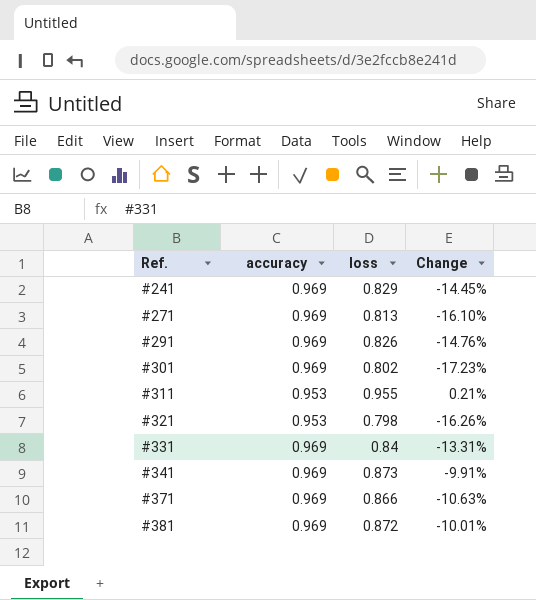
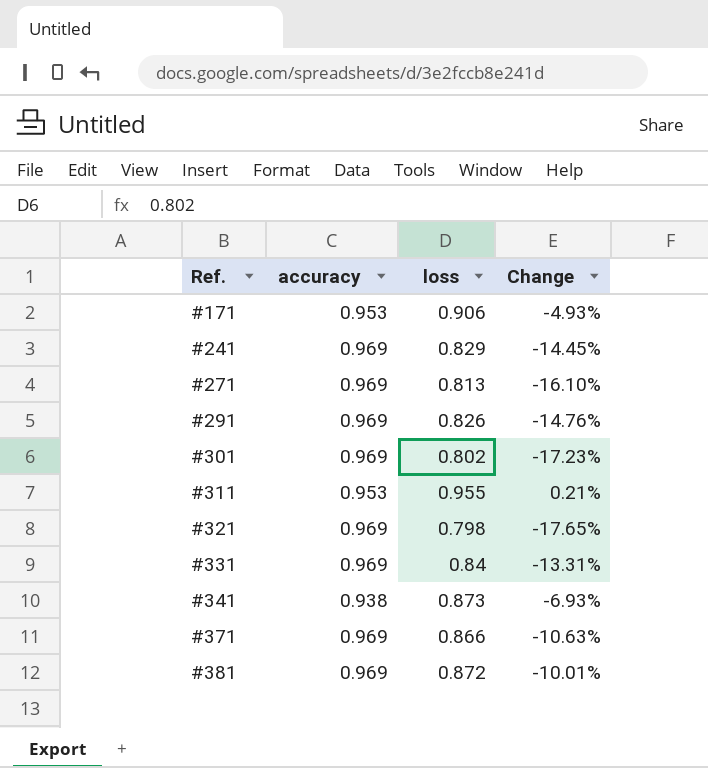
row #171: none -> 0.953 | 0.906 | -4.93%
#321 | accuracy: 0.953 -> 0.969
#321 | Change: -16.26% -> -17.65%
#341 | accuracy: 0.969 -> 0.938
#341 | Change: -9.91% -> -6.93%

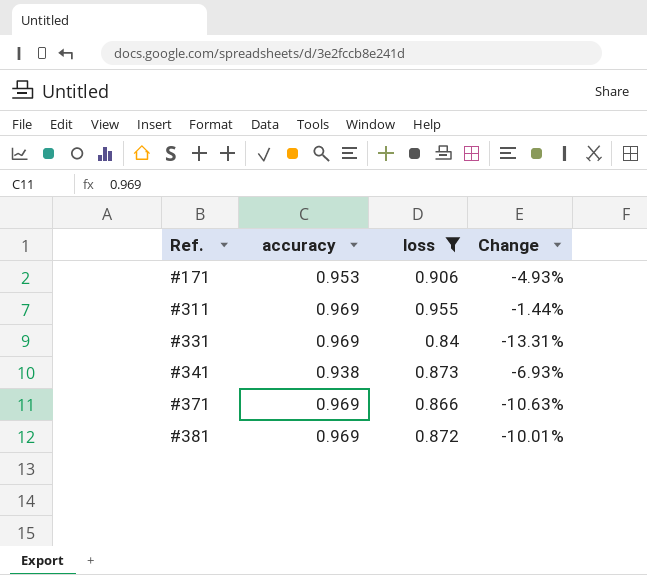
filter: none -> loss >= 0.84
#311 | accuracy: 0.953 -> 0.969
#311 | Change: 0.21% -> -1.44%

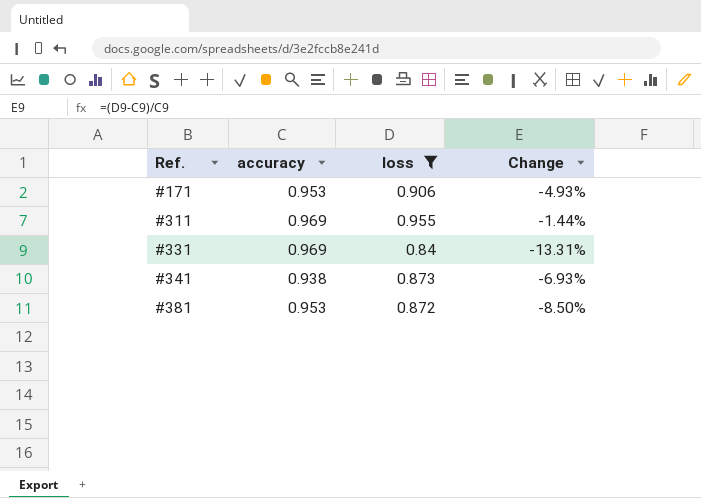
row #371: 0.969 | 0.866 | -10.63% -> none
#381 | accuracy: 0.969 -> 0.953
#381 | Change: -10.01% -> -8.50%

